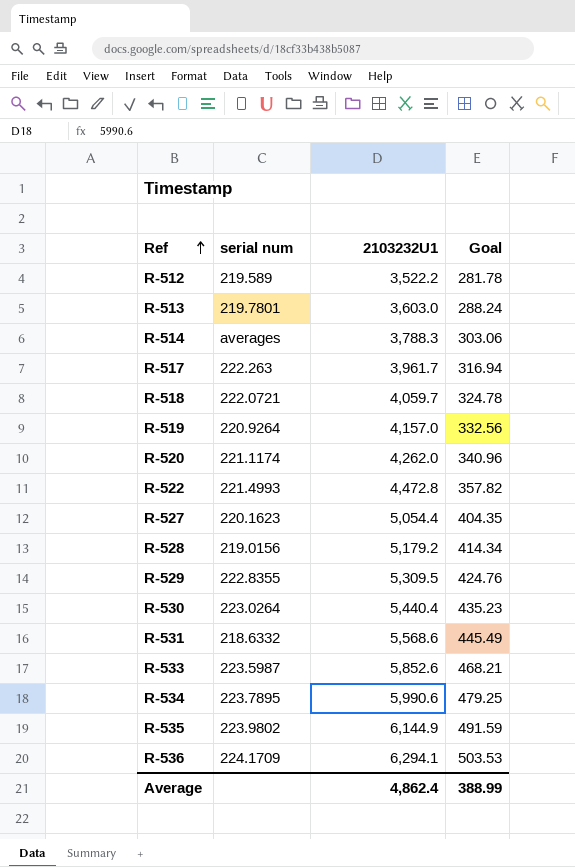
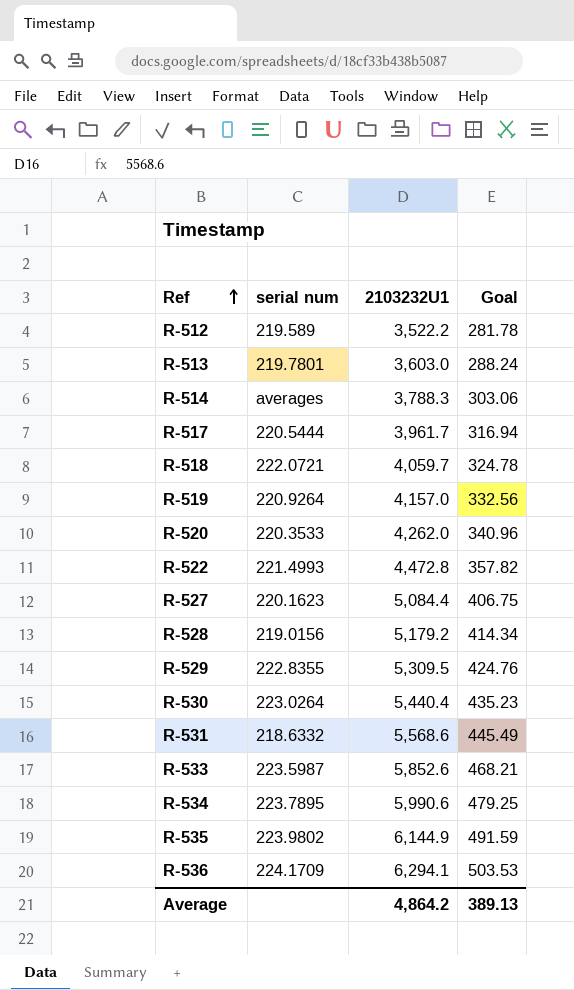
R-517 | serial num: 222.263 -> 220.5444
R-520 | serial num: 221.1174 -> 220.3533
R-527 | 2103232U1: 5,054.4 -> 5,084.4
R-527 | Goal: 404.35 -> 406.75
Average | 2103232U1: 4,862.4 -> 4,864.2
Average | Goal: 388.99 -> 389.13

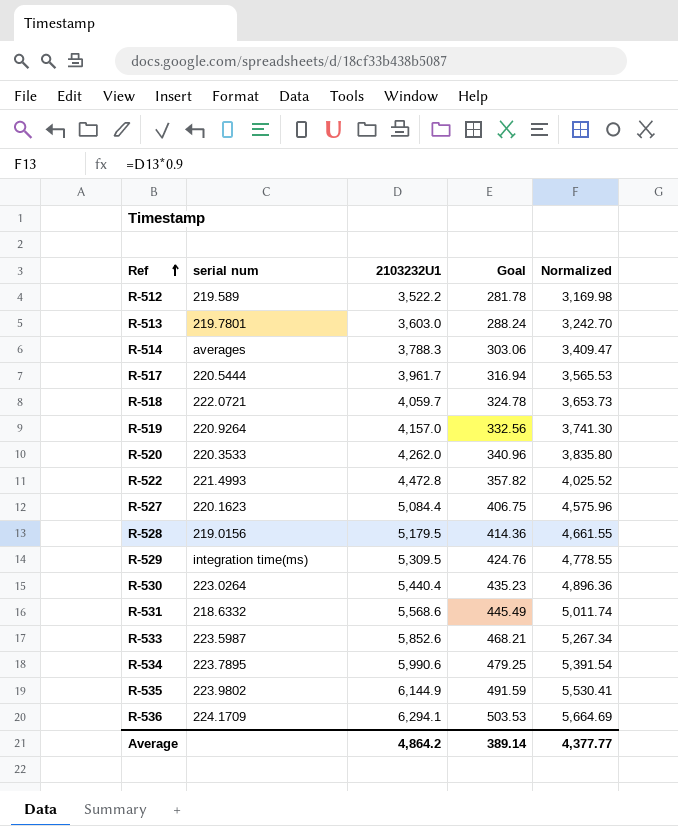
column Normalized | formula: none -> [2103232U1] * 0.9
R-528 | 2103232U1: 5,179.2 -> 5,179.5
R-528 | Goal: 414.34 -> 414.36
R-529 | serial num: 222.8355 -> integration time(ms)
Average | Goal: 389.13 -> 389.14

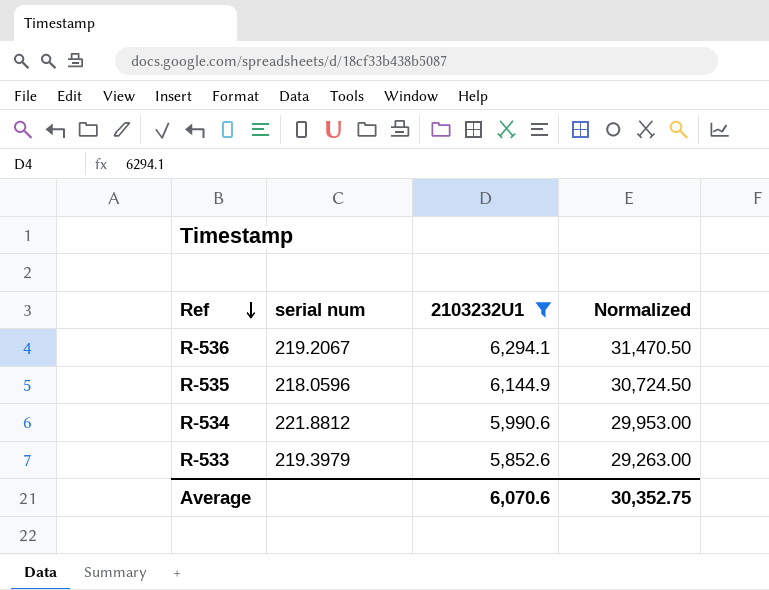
filter: none -> 2103232U1 >= 5,852.6
row order: Ref ascending -> Ref descending
column Goal | formula: [2103232U1] * 0.08 -> none
column Normalized | formula: [2103232U1] * 0.9 -> [2103232U1] * 5
R-536 | serial num: 224.1709 -> 219.2067
R-535 | serial num: 223.9802 -> 218.0596
R-534 | serial num: 223.7895 -> 221.8812
R-533 | serial num: 223.5987 -> 219.3979
Average | 2103232U1: 4,864.2 -> 6,070.6
Average | Normalized: 4,377.77 -> 30,352.75

